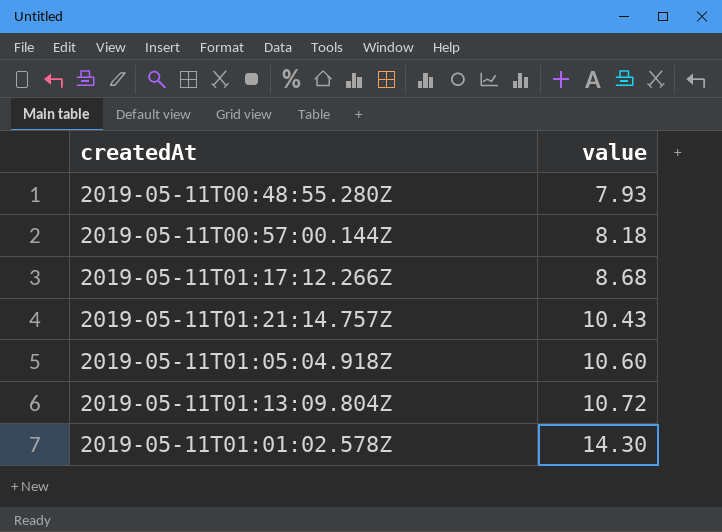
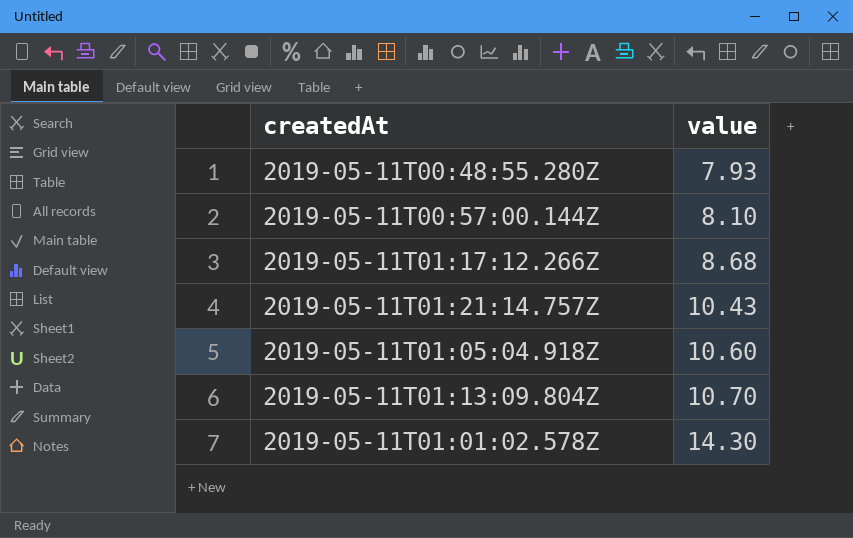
2019-05-11T00:57:00.144Z | value: 8.18 -> 8.10
2019-05-11T01:13:09.804Z | value: 10.72 -> 10.70

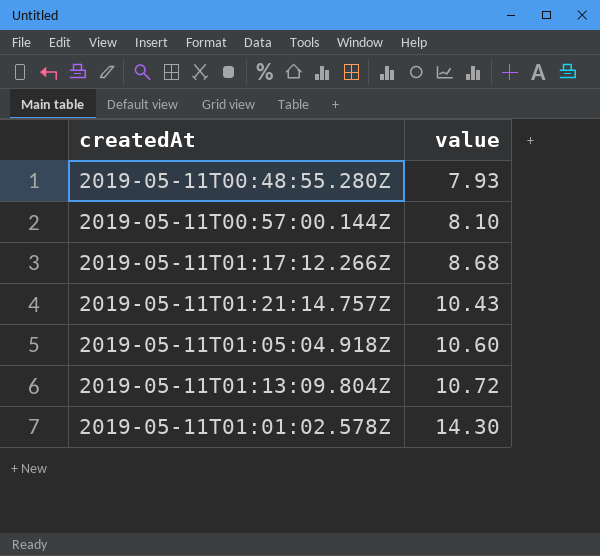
2019-05-11T01:13:09.804Z | value: 10.70 -> 10.72

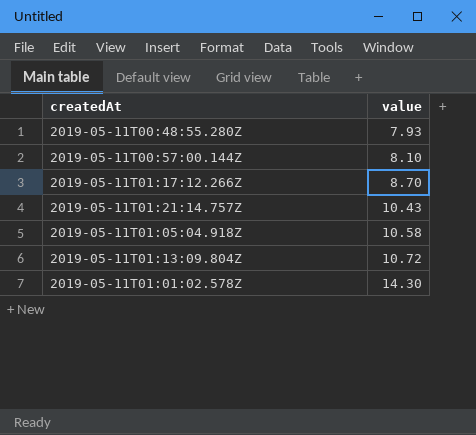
2019-05-11T01:17:12.266Z | value: 8.68 -> 8.70
2019-05-11T01:05:04.918Z | value: 10.60 -> 10.58

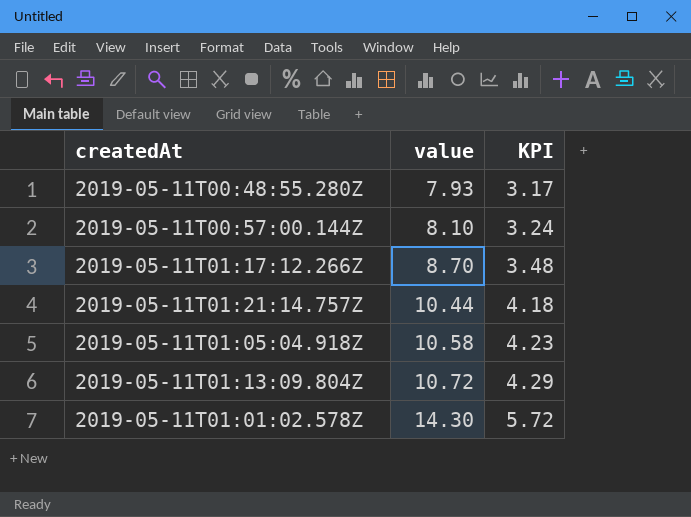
column KPI | formula: none -> [value] * 0.4
2019-05-11T01:21:14.757Z | value: 10.43 -> 10.44

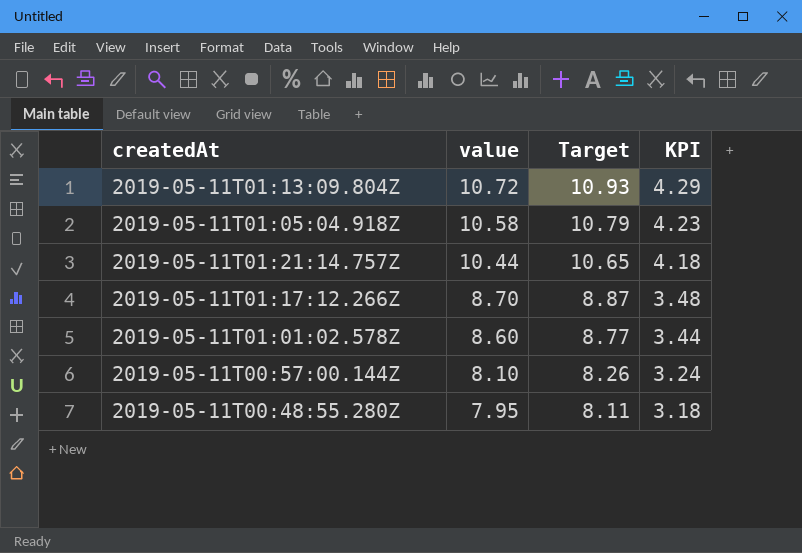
row order: value ascending -> value descending
column Target | formula: none -> [value] * 1.02
2019-05-11T01:01:02.578Z | value: 14.30 -> 8.60
2019-05-11T01:01:02.578Z | KPI: 5.72 -> 3.44
2019-05-11T00:48:55.280Z | value: 7.93 -> 7.95
2019-05-11T00:48:55.280Z | KPI: 3.17 -> 3.18

